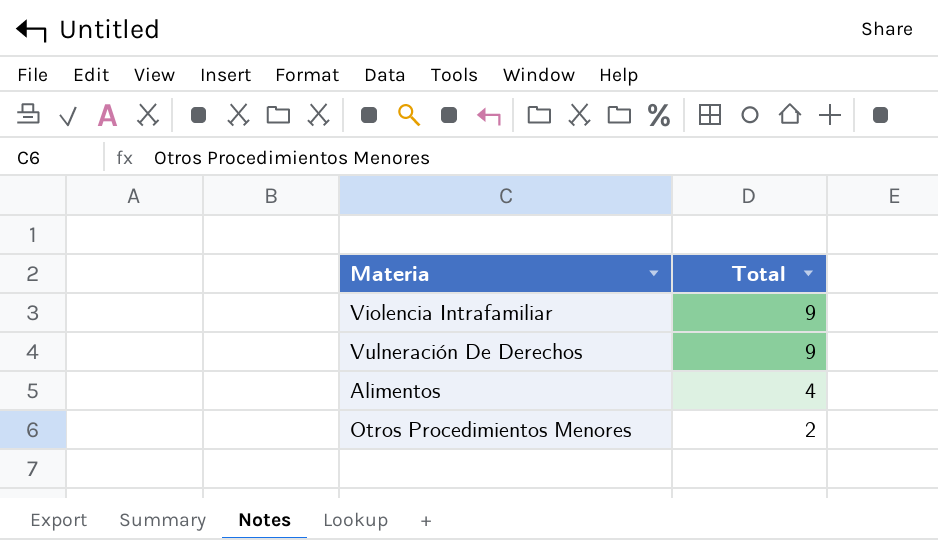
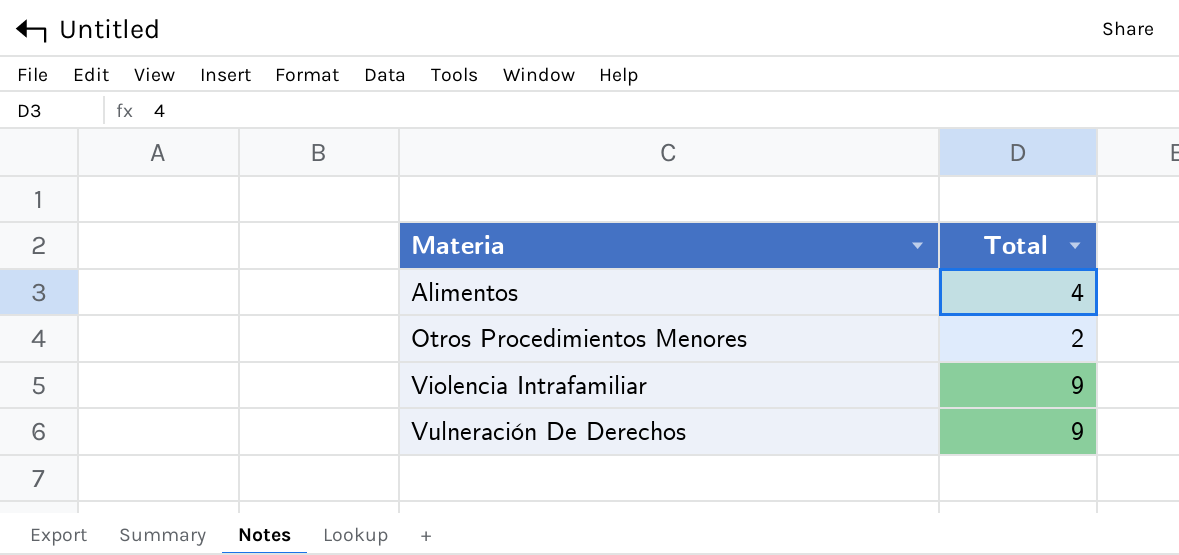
row order: Total descending -> Materia ascending

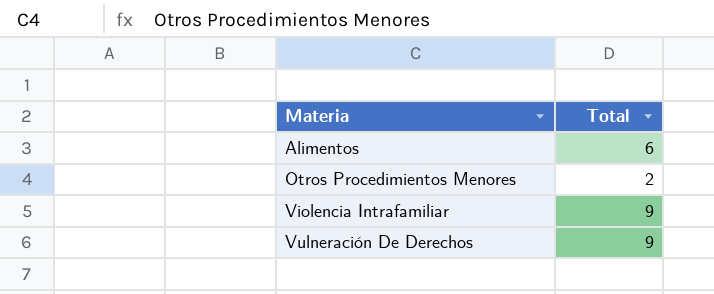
Alimentos | Total: 4 -> 6

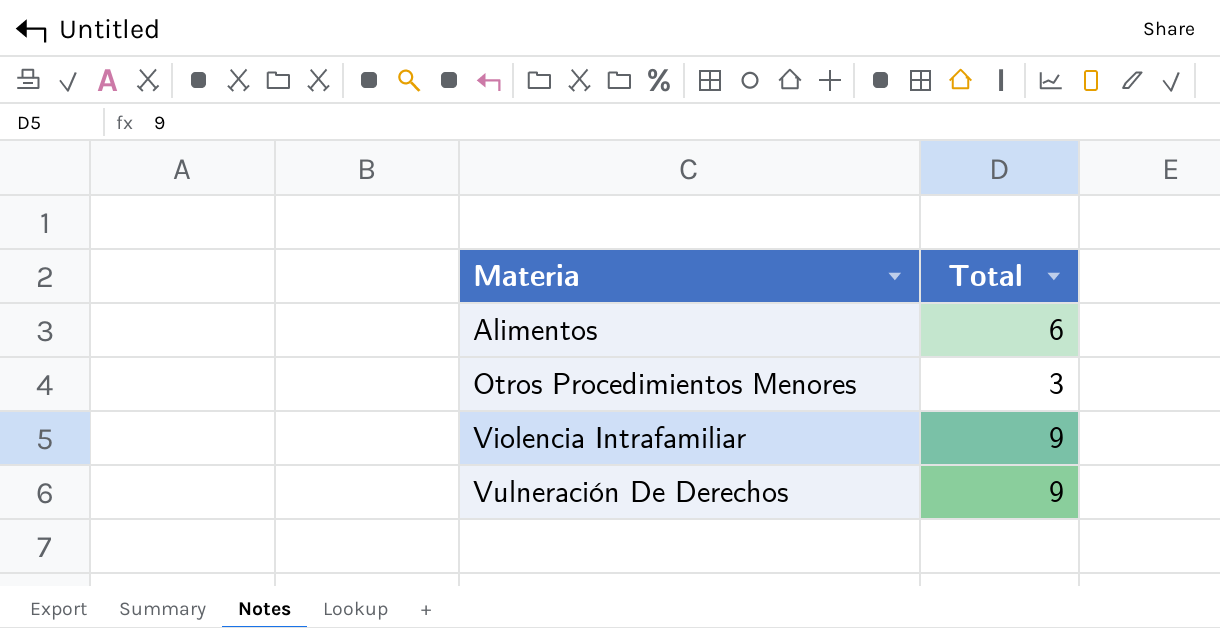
Otros Procedimientos Menores | Total: 2 -> 3

